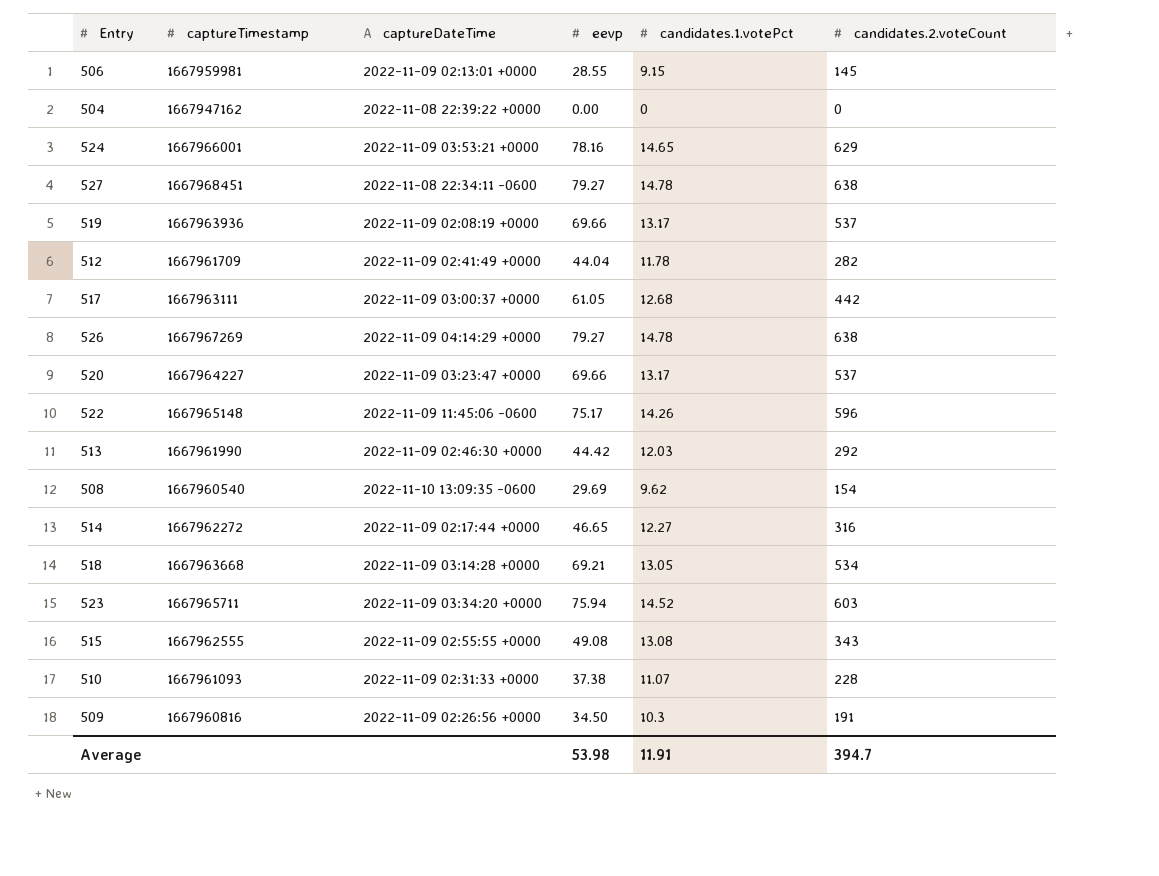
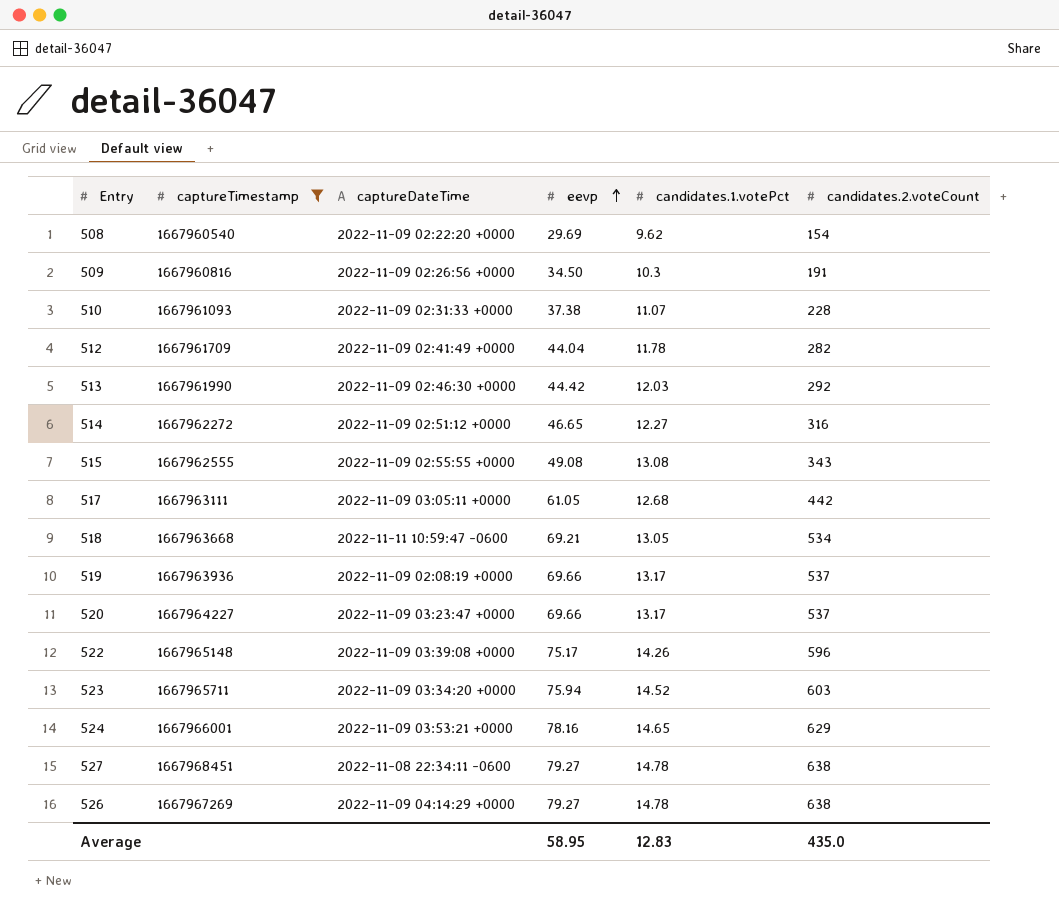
filter: none -> captureTimestamp >= 1667960540
row order: none -> eevp ascending
508 | captureDateTime: 2022-11-10 13:09:35 -0600 -> 2022-11-09 02:22:20 +0000
514 | captureDateTime: 2022-11-09 02:17:44 +0000 -> 2022-11-09 02:51:12 +0000
517 | captureDateTime: 2022-11-09 03:00:37 +0000 -> 2022-11-09 03:05:11 +0000
518 | captureDateTime: 2022-11-09 03:14:28 +0000 -> 2022-11-11 10:59:47 -0600
522 | captureDateTime: 2022-11-09 11:45:06 -0600 -> 2022-11-09 03:39:08 +0000
Average | eevp: 53.98 -> 58.95
Average | candidates.1.votePct: 11.91 -> 12.83
Average | candidates.2.voteCount: 394.7 -> 435.0

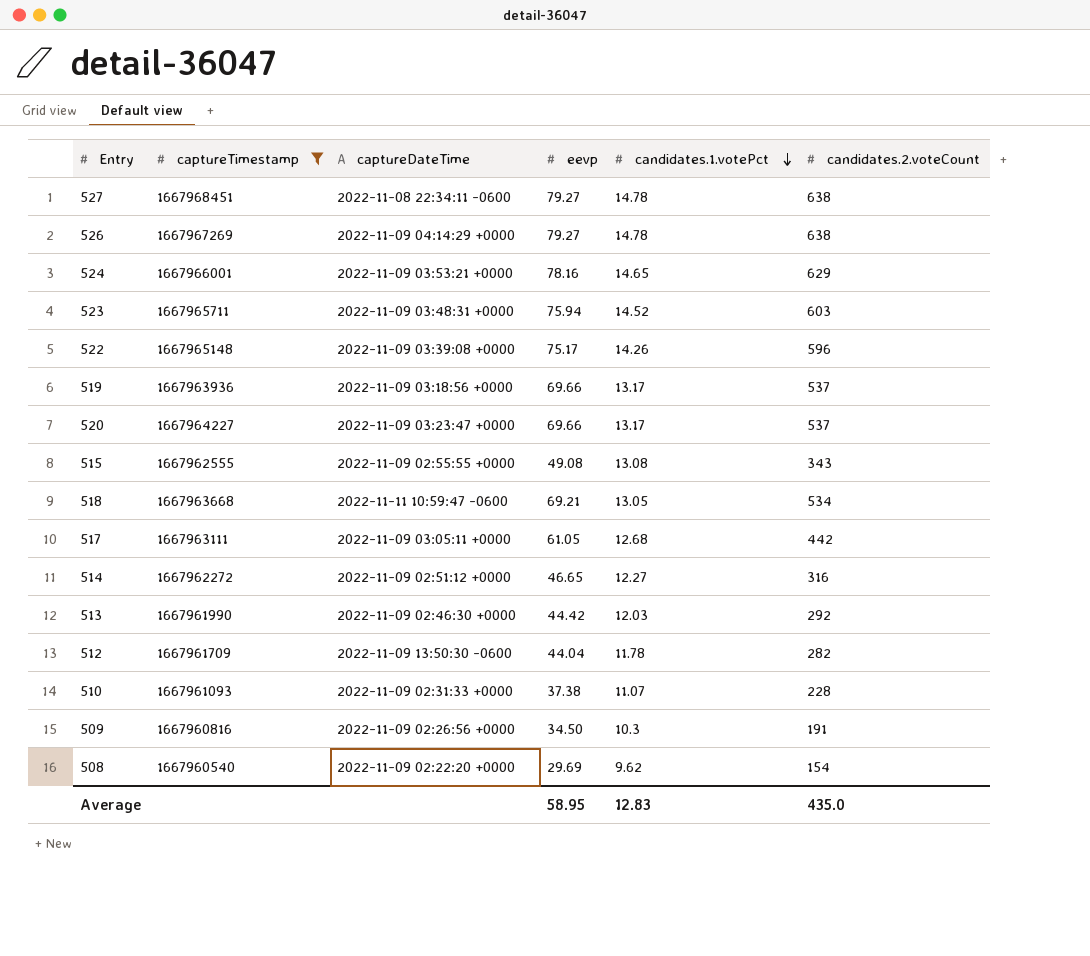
row order: eevp ascending -> candidates.1.votePct descending
523 | captureDateTime: 2022-11-09 03:34:20 +0000 -> 2022-11-09 03:48:31 +0000
519 | captureDateTime: 2022-11-09 02:08:19 +0000 -> 2022-11-09 03:18:56 +0000
512 | captureDateTime: 2022-11-09 02:41:49 +0000 -> 2022-11-09 13:50:30 -0600

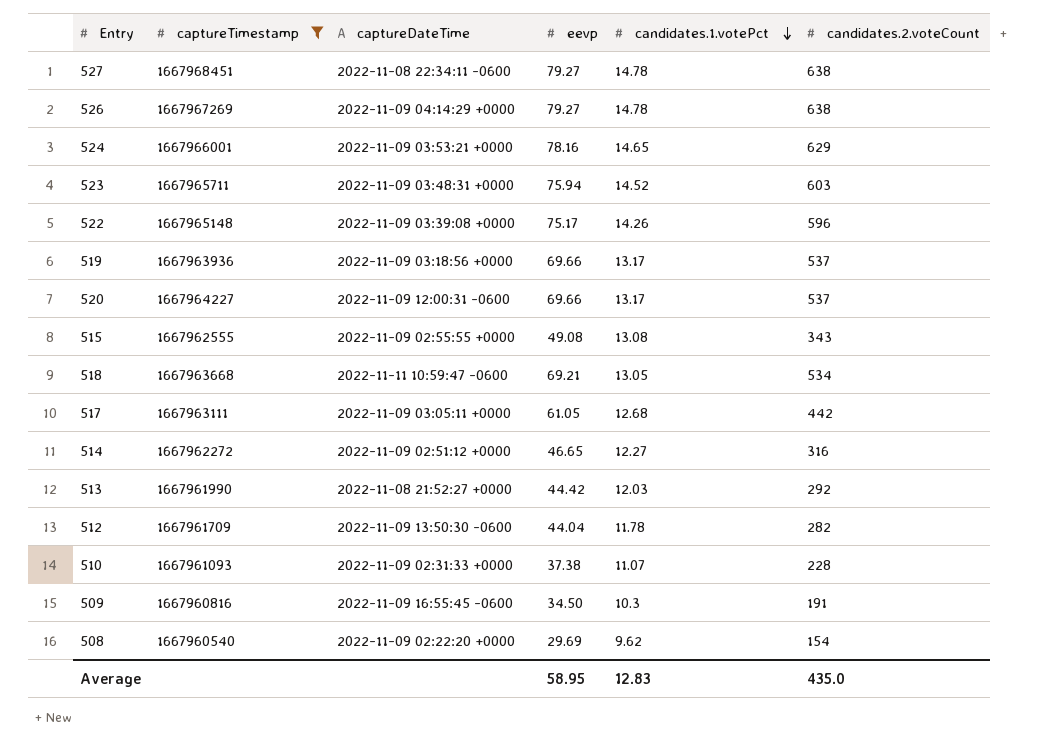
520 | captureDateTime: 2022-11-09 03:23:47 +0000 -> 2022-11-09 12:00:31 -0600
513 | captureDateTime: 2022-11-09 02:46:30 +0000 -> 2022-11-08 21:52:27 +0000
509 | captureDateTime: 2022-11-09 02:26:56 +0000 -> 2022-11-09 16:55:45 -0600

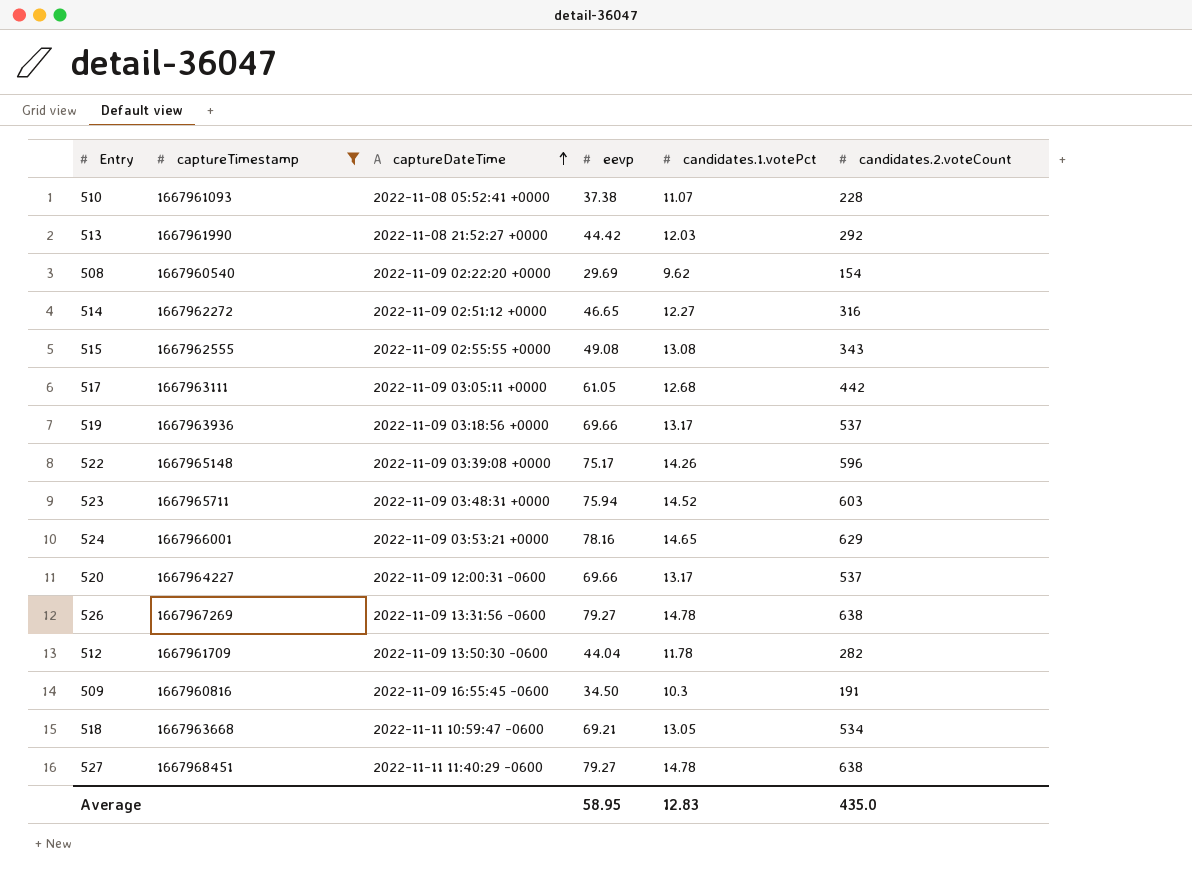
row order: candidates.1.votePct descending -> captureDateTime ascending
510 | captureDateTime: 2022-11-09 02:31:33 +0000 -> 2022-11-08 05:52:41 +0000
526 | captureDateTime: 2022-11-09 04:14:29 +0000 -> 2022-11-09 13:31:56 -0600
527 | captureDateTime: 2022-11-08 22:34:11 -0600 -> 2022-11-11 11:40:29 -0600

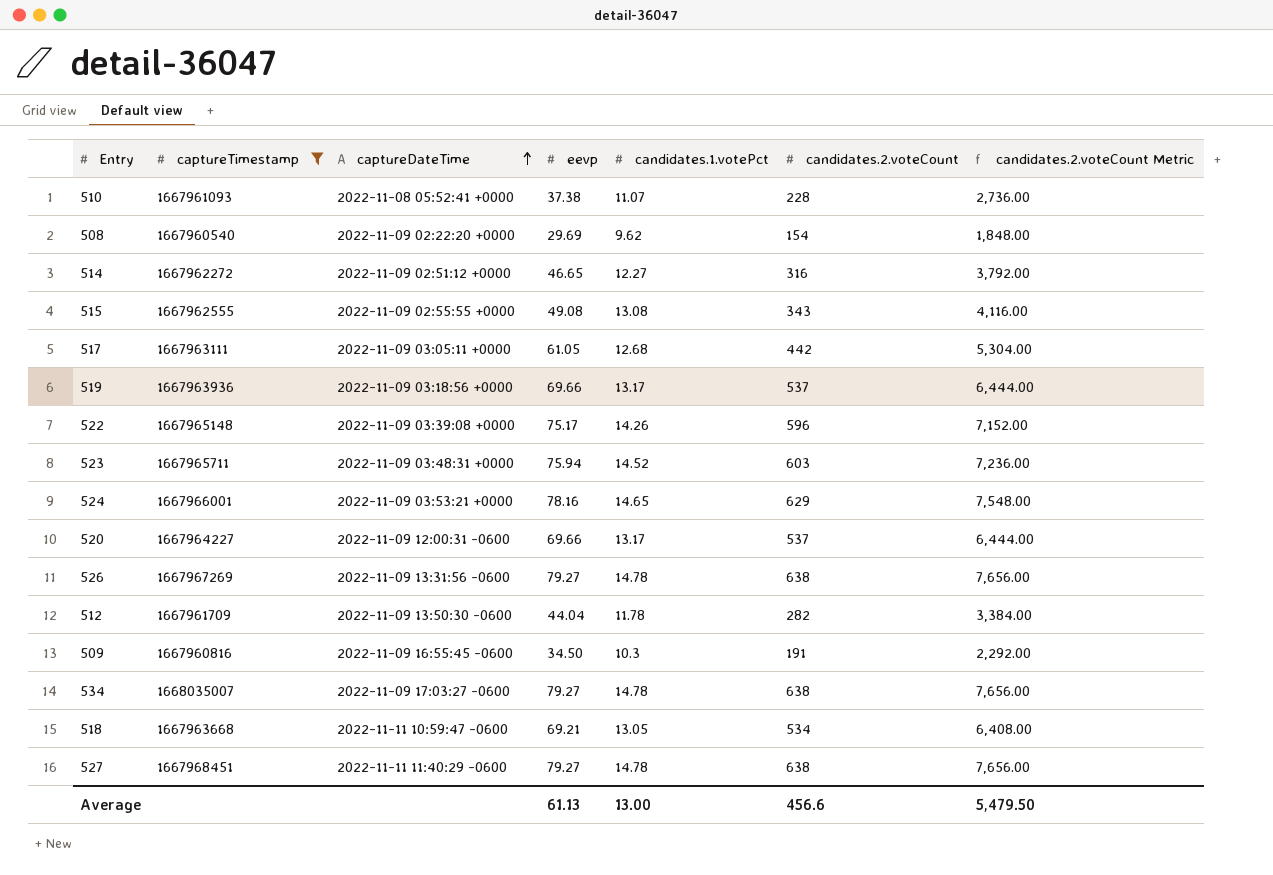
column candidates.2.voteCount Metric | formula: none -> [candidates.2.voteCount] * 12
row 513: 1667961990 | 2022-11-08 21:52:27 +0000 | 44.42 | 12.03 | 292 -> none
row 534: none -> 1668035007 | 2022-11-09 17:03:27 -0600 | 79.27 | 14.78 | 638 | 7,656.00
Average | eevp: 58.95 -> 61.13
Average | candidates.1.votePct: 12.83 -> 13.00
Average | candidates.2.voteCount: 435.0 -> 456.6

